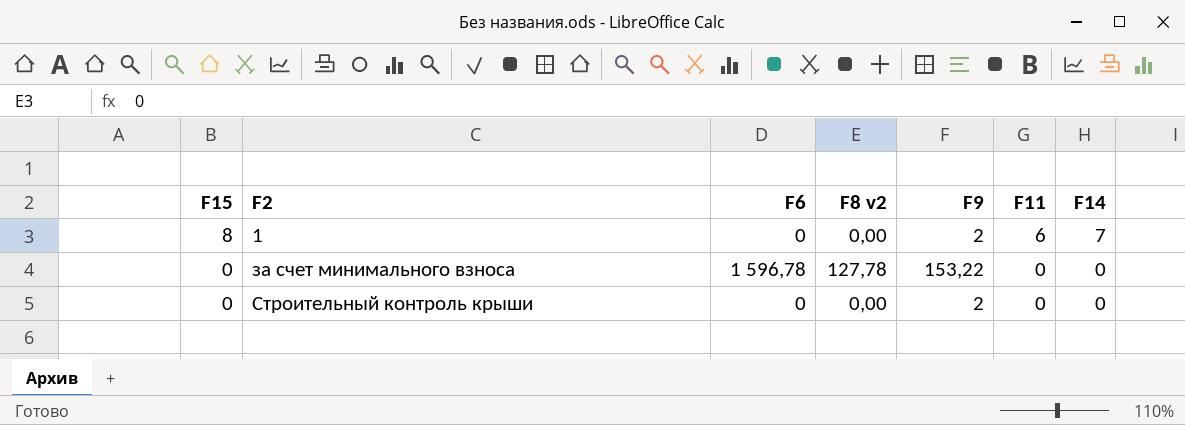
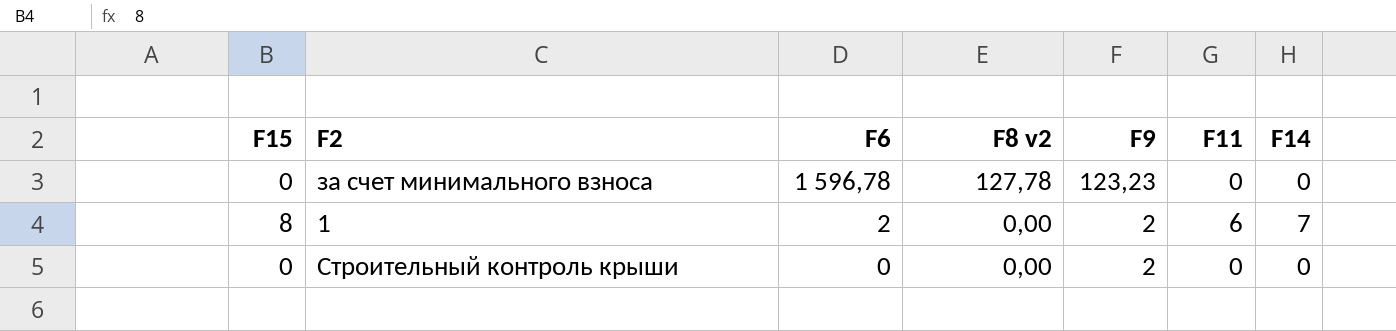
row order: F15 descending -> F6 descending
за счет минимального взноса | F9: 153,22 -> 123,23
1 | F6: 0 -> 2

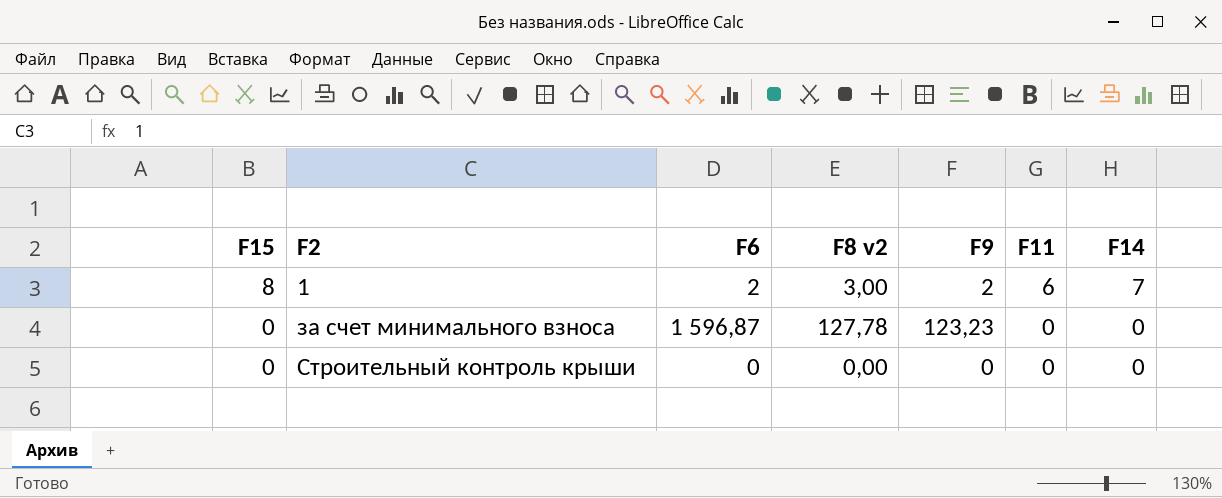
row order: F6 descending -> F15 descending
1 | F8 v2: 0,00 -> 3,00
за счет минимального взноса | F6: 1 596,78 -> 1 596,87
Строительный контроль крыши | F9: 2 -> 0

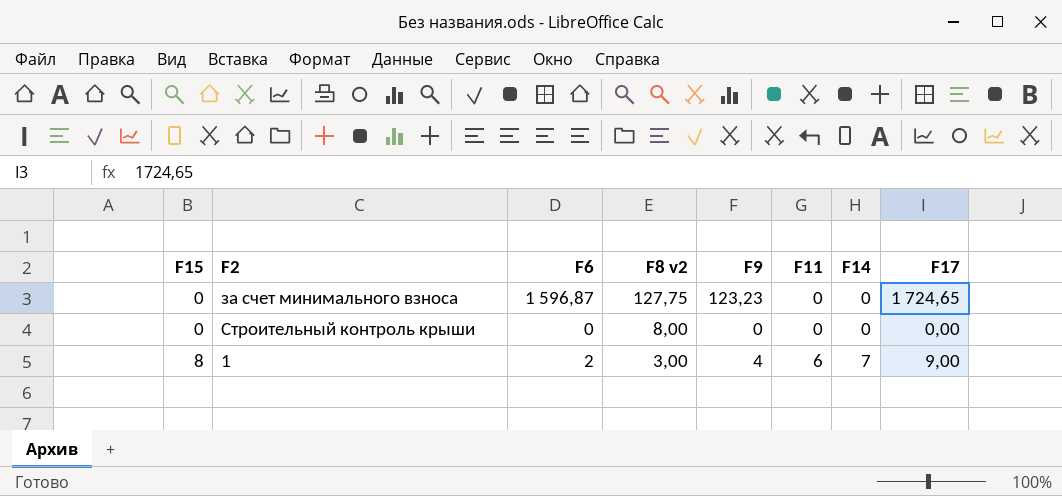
row order: F15 descending -> F15 ascending
column F17 | position: none -> 8
за счет минимального взноса | F8 v2: 127,78 -> 127,75
Строительный контроль крыши | F8 v2: 0,00 -> 8,00
1 | F9: 2 -> 4

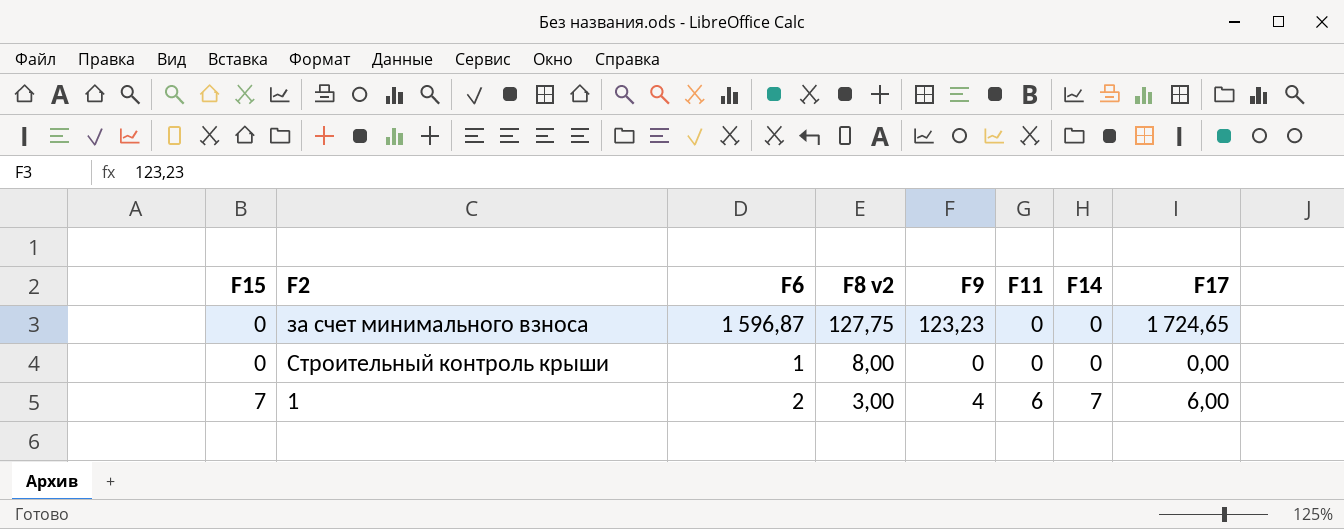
Строительный контроль крыши | F6: 0 -> 1
1 | F15: 8 -> 7
1 | F17: 9,00 -> 6,00

